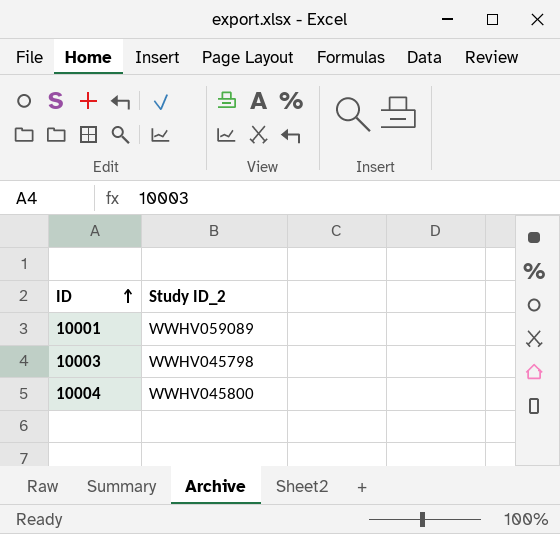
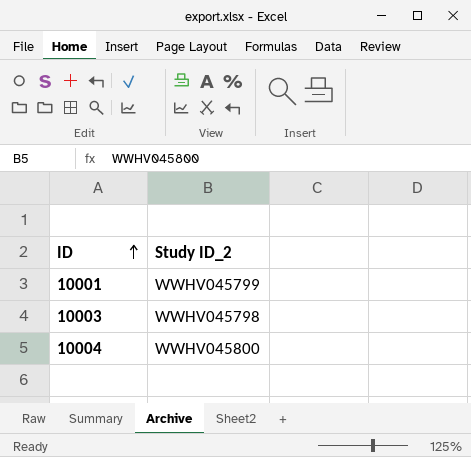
10001 | Study ID_2: WWHV059089 -> WWHV045799

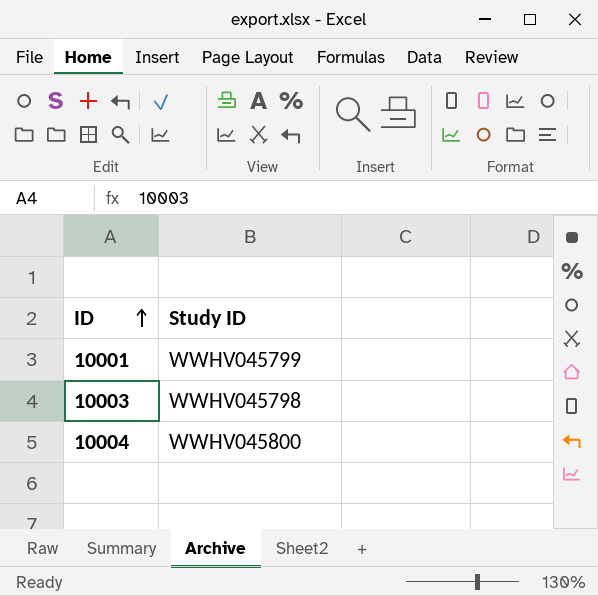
column name: Study ID_2 -> Study ID

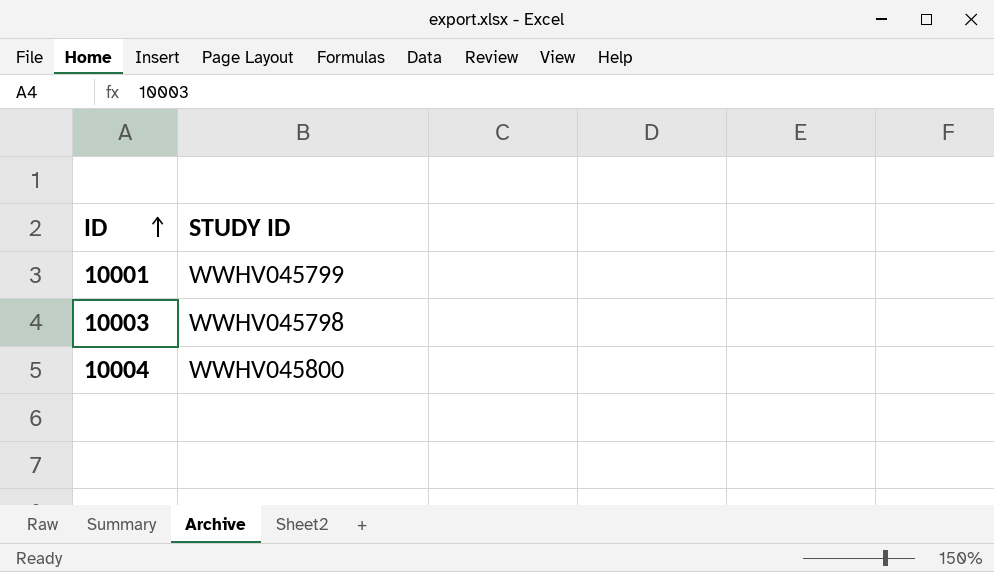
column name: Study ID -> STUDY ID

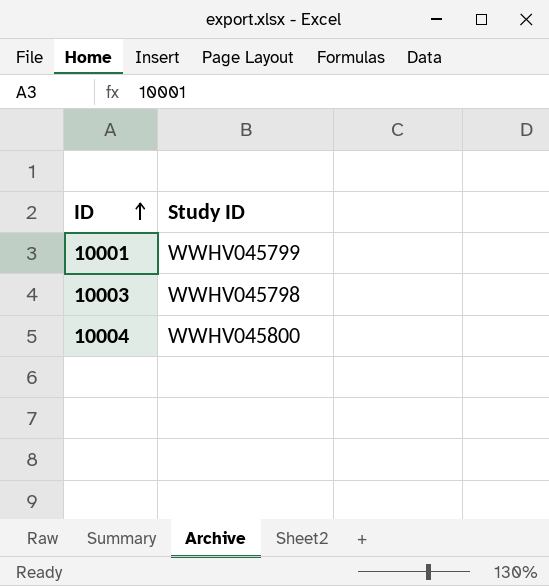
column name: STUDY ID -> Study ID

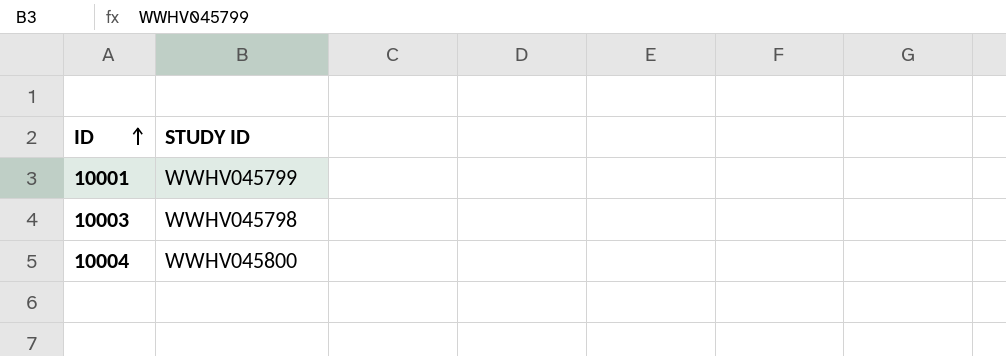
column name: Study ID -> STUDY ID

